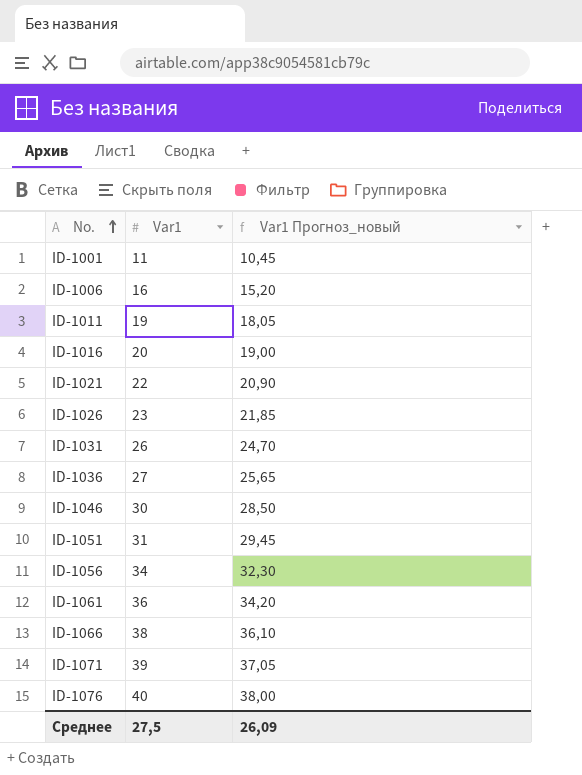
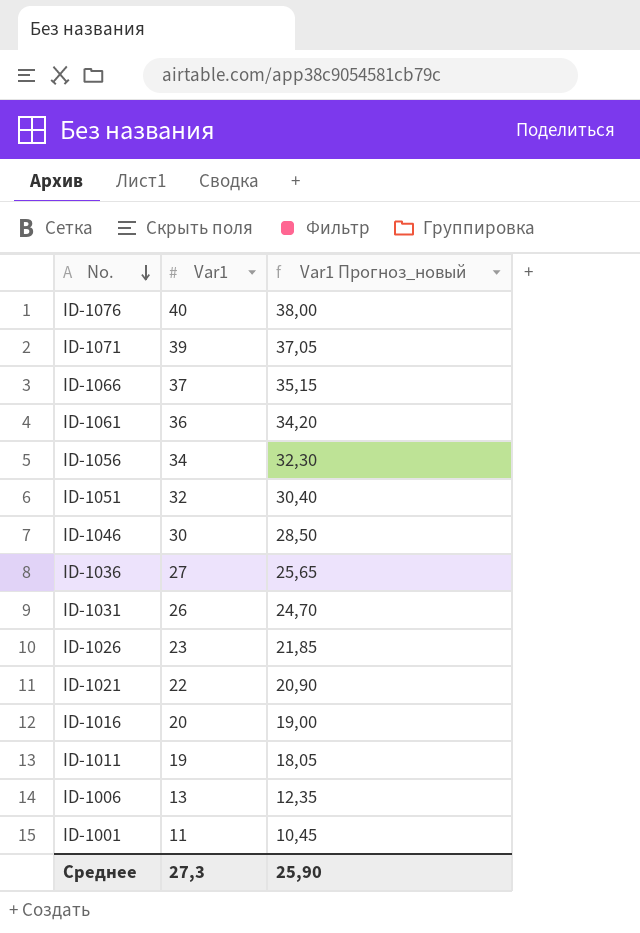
row order: No. ascending -> No. descending
ID-1066 | Var1: 38 -> 37
ID-1066 | Var1 Прогноз_новый: 36,10 -> 35,15
ID-1051 | Var1: 31 -> 32
ID-1051 | Var1 Прогноз_новый: 29,45 -> 30,40
ID-1006 | Var1: 16 -> 13
ID-1006 | Var1 Прогноз_новый: 15,20 -> 12,35
Среднее | Var1: 27,5 -> 27,3
Среднее | Var1 Прогноз_новый: 26,09 -> 25,90

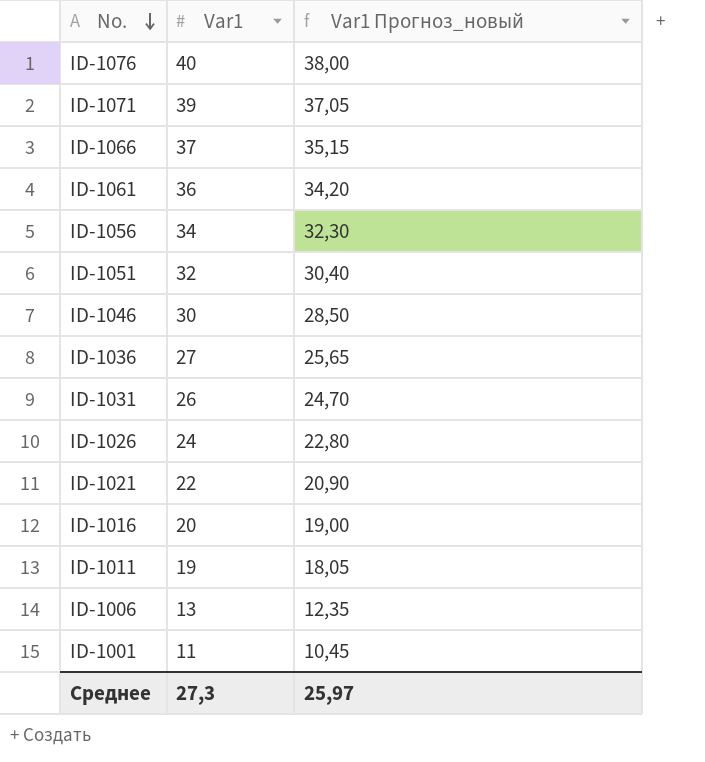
ID-1026 | Var1: 23 -> 24
ID-1026 | Var1 Прогноз_новый: 21,85 -> 22,80
Среднее | Var1 Прогноз_новый: 25,90 -> 25,97

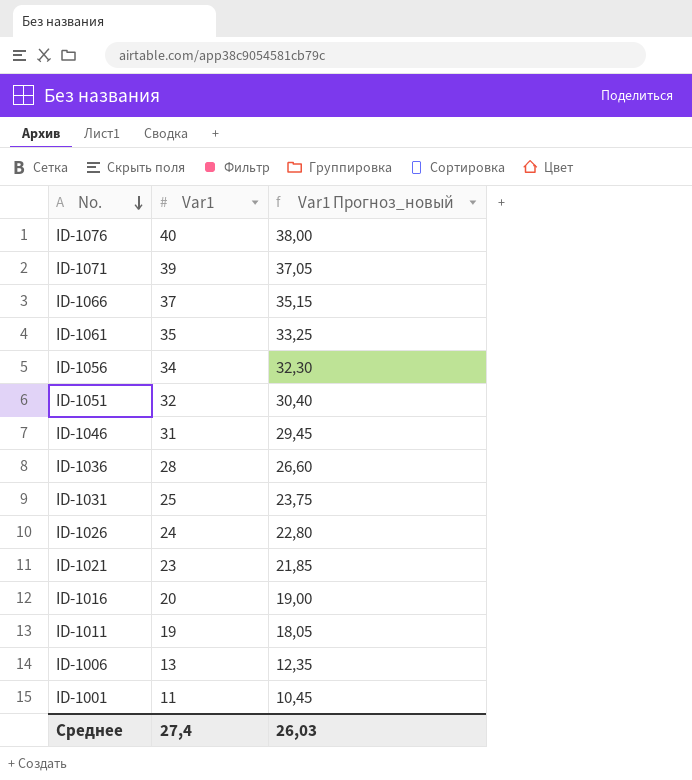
ID-1061 | Var1: 36 -> 35
ID-1061 | Var1 Прогноз_новый: 34,20 -> 33,25
ID-1046 | Var1: 30 -> 31
ID-1046 | Var1 Прогноз_новый: 28,50 -> 29,45
ID-1036 | Var1: 27 -> 28
ID-1036 | Var1 Прогноз_новый: 25,65 -> 26,60
ID-1031 | Var1: 26 -> 25
ID-1031 | Var1 Прогноз_новый: 24,70 -> 23,75
ID-1021 | Var1: 22 -> 23
ID-1021 | Var1 Прогноз_новый: 20,90 -> 21,85
Среднее | Var1: 27,3 -> 27,4
Среднее | Var1 Прогноз_новый: 25,97 -> 26,03

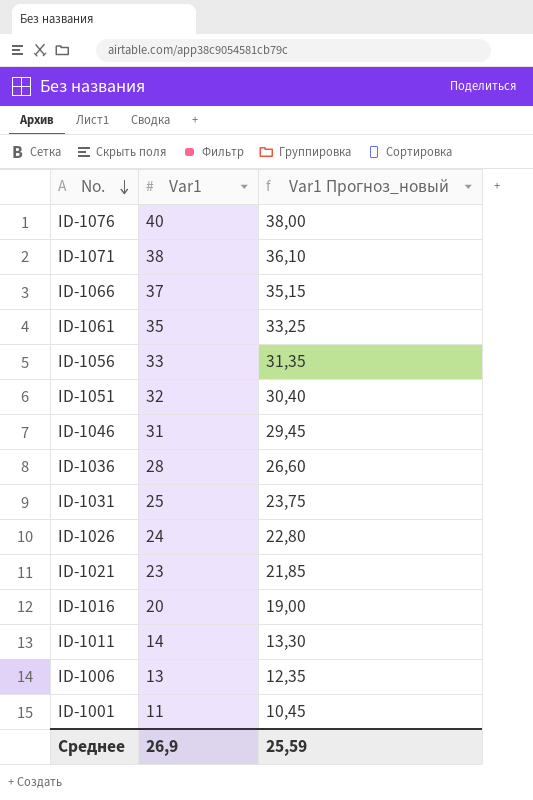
ID-1071 | Var1: 39 -> 38
ID-1071 | Var1 Прогноз_новый: 37,05 -> 36,10
ID-1056 | Var1: 34 -> 33
ID-1056 | Var1 Прогноз_новый: 32,30 -> 31,35
ID-1011 | Var1: 19 -> 14
ID-1011 | Var1 Прогноз_новый: 18,05 -> 13,30
Среднее | Var1: 27,4 -> 26,9
Среднее | Var1 Прогноз_новый: 26,03 -> 25,59

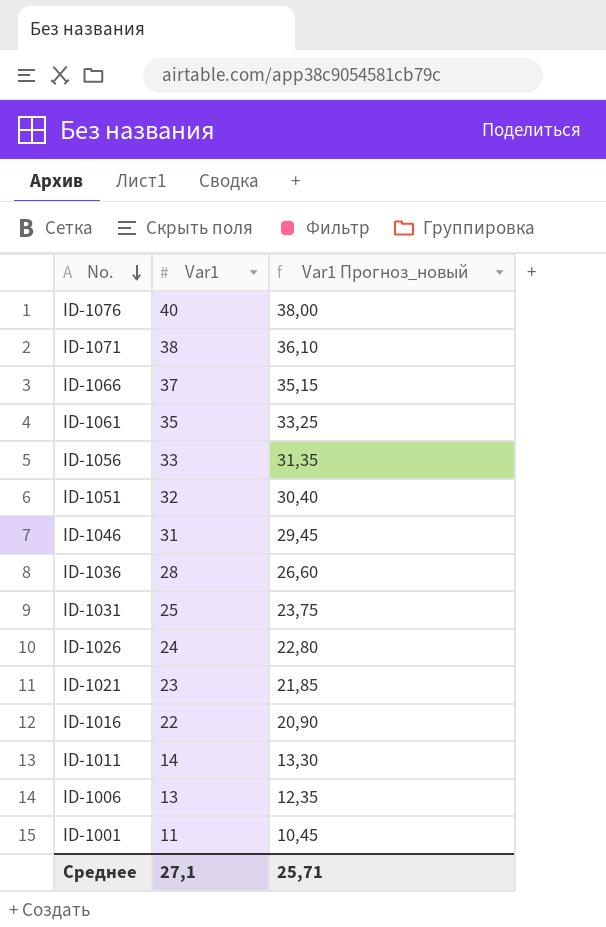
ID-1016 | Var1: 20 -> 22
ID-1016 | Var1 Прогноз_новый: 19,00 -> 20,90
Среднее | Var1: 26,9 -> 27,1
Среднее | Var1 Прогноз_новый: 25,59 -> 25,71

